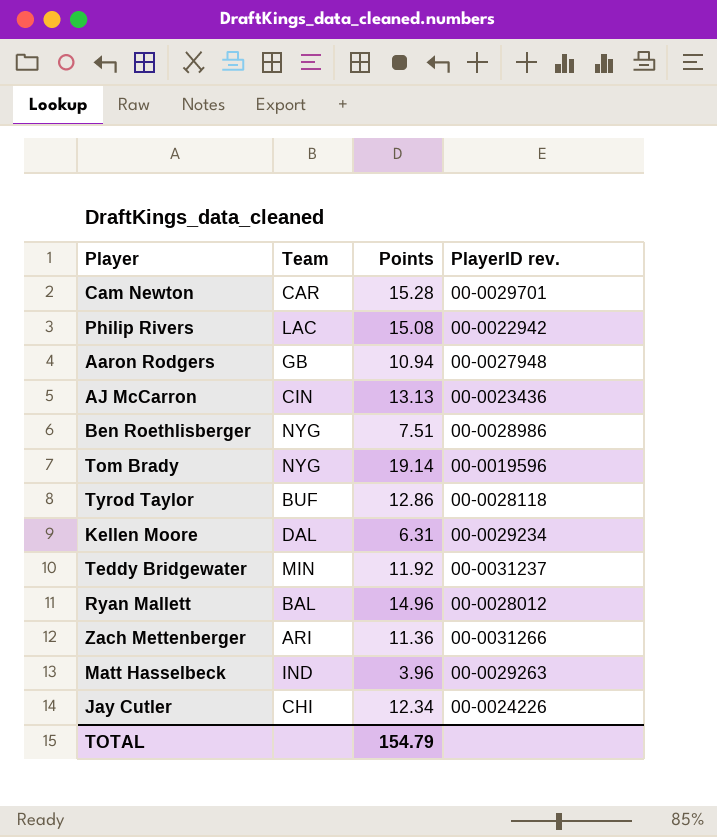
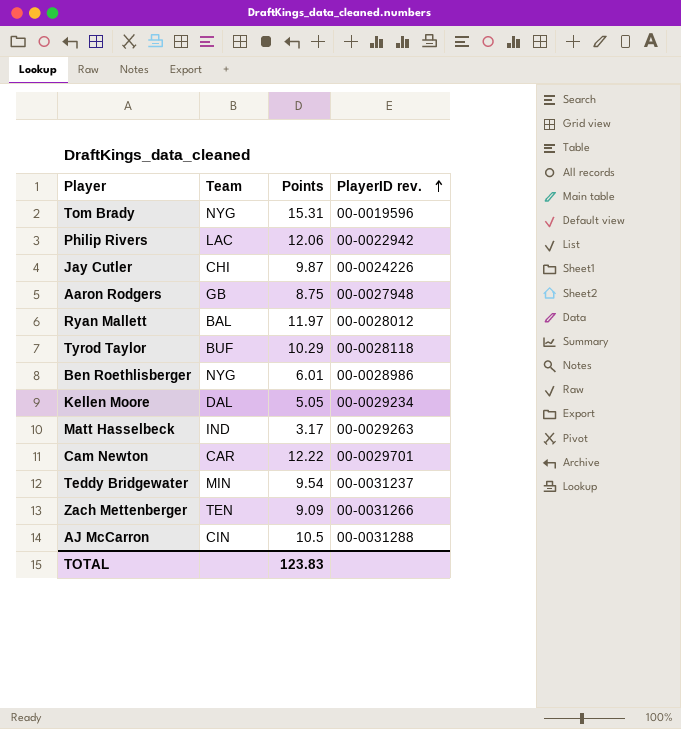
row order: none -> PlayerID rev. ascending
Tom Brady | Points: 19.14 -> 15.31
Philip Rivers | Points: 15.08 -> 12.06
Jay Cutler | Points: 12.34 -> 9.87
Aaron Rodgers | Points: 10.94 -> 8.75
Ryan Mallett | Points: 14.96 -> 11.97
Tyrod Taylor | Points: 12.86 -> 10.29
Ben Roethlisberger | Points: 7.51 -> 6.01
Kellen Moore | Points: 6.31 -> 5.05
Matt Hasselbeck | Points: 3.96 -> 3.17
Cam Newton | Points: 15.28 -> 12.22
Teddy Bridgewater | Points: 11.92 -> 9.54
Zach Mettenberger | Team: ARI -> TEN
Zach Mettenberger | Points: 11.36 -> 9.09
AJ McCarron | Points: 13.13 -> 10.5
AJ McCarron | PlayerID rev.: 00-0023436 -> 00-0031288
TOTAL | Points: 154.79 -> 123.83

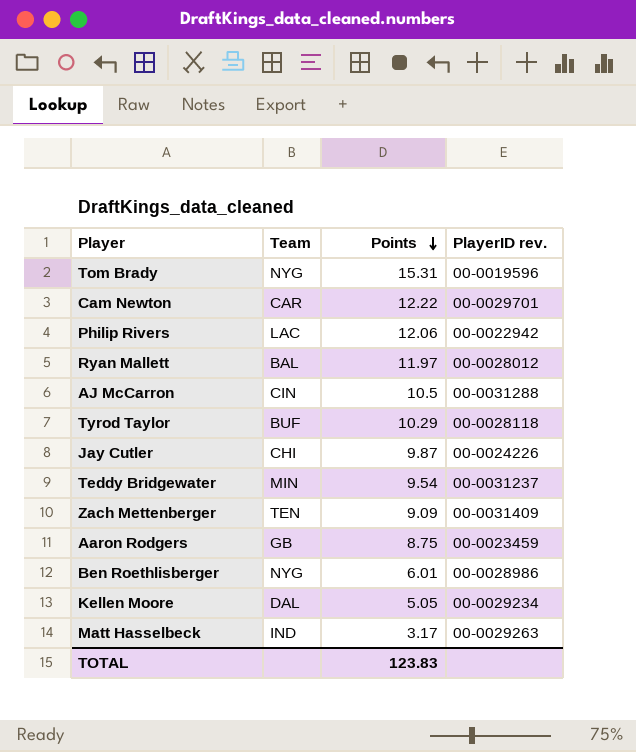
row order: PlayerID rev. ascending -> Points descending
Zach Mettenberger | PlayerID rev.: 00-0031266 -> 00-0031409
Aaron Rodgers | PlayerID rev.: 00-0027948 -> 00-0023459

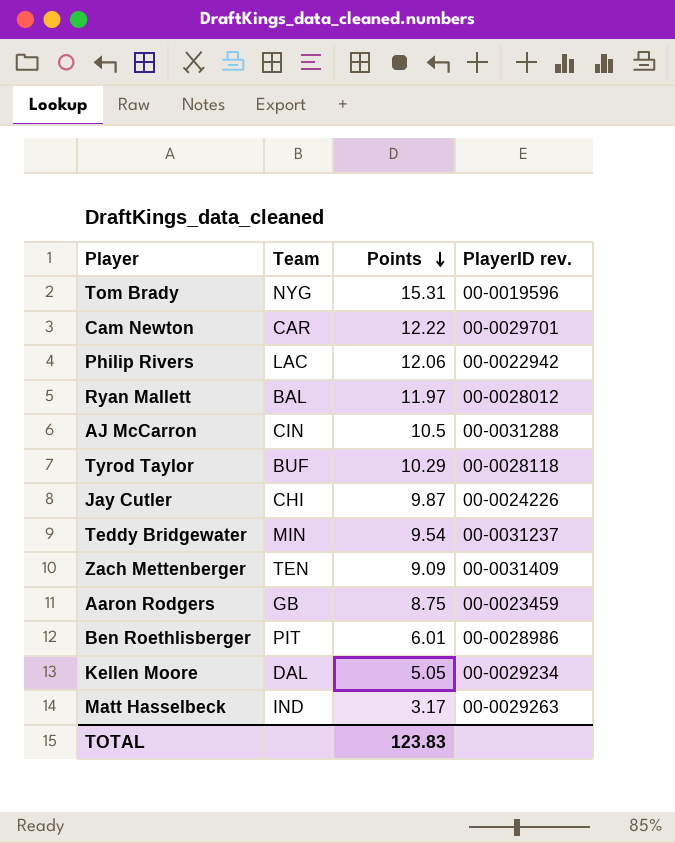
Ben Roethlisberger | Team: NYG -> PIT

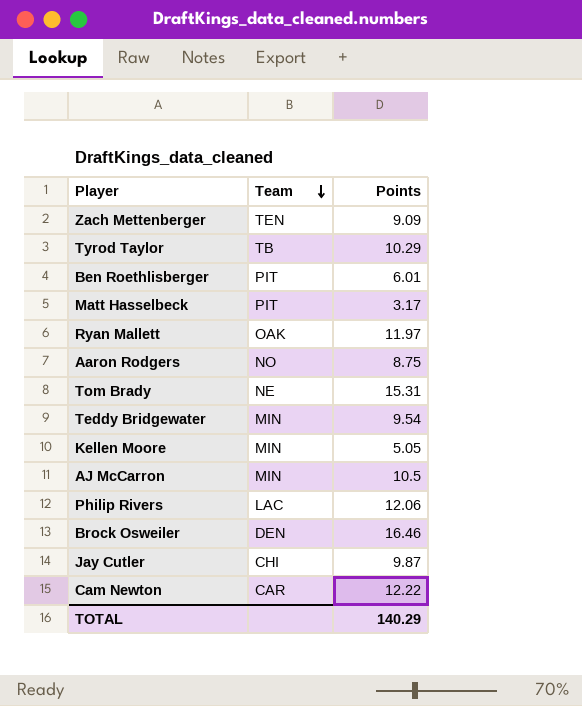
row order: Points descending -> Team descending
column PlayerID rev. | position: 4 -> none
Tyrod Taylor | Team: BUF -> TB
Matt Hasselbeck | Team: IND -> PIT
Ryan Mallett | Team: BAL -> OAK
Aaron Rodgers | Team: GB -> NO
Tom Brady | Team: NYG -> NE
Kellen Moore | Team: DAL -> MIN
AJ McCarron | Team: CIN -> MIN
row Brock Osweiler: none -> DEN | 16.46
TOTAL | Points: 123.83 -> 140.29

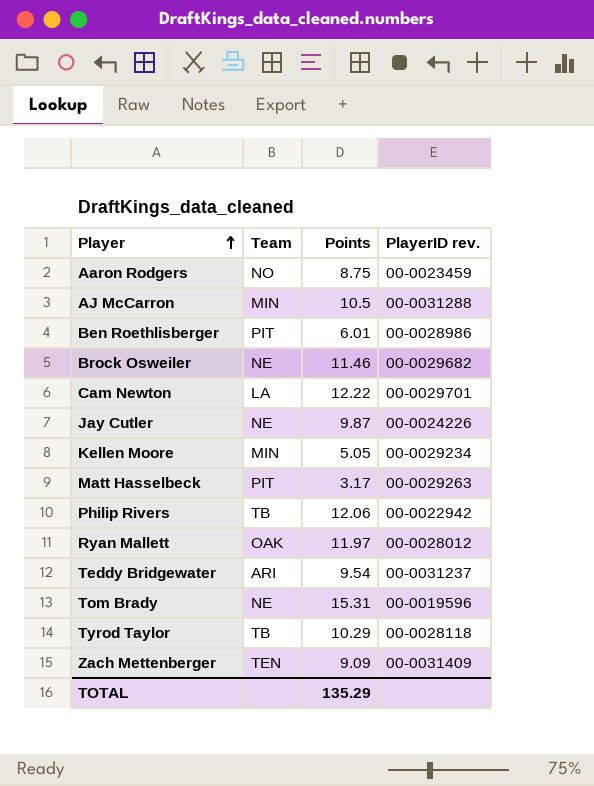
row order: Team descending -> Player ascending
column PlayerID rev. | position: none -> 4
Brock Osweiler | Team: DEN -> NE
Brock Osweiler | Points: 16.46 -> 11.46
Cam Newton | Team: CAR -> LA
Jay Cutler | Team: CHI -> NE
Philip Rivers | Team: LAC -> TB
Teddy Bridgewater | Team: MIN -> ARI
TOTAL | Points: 140.29 -> 135.29

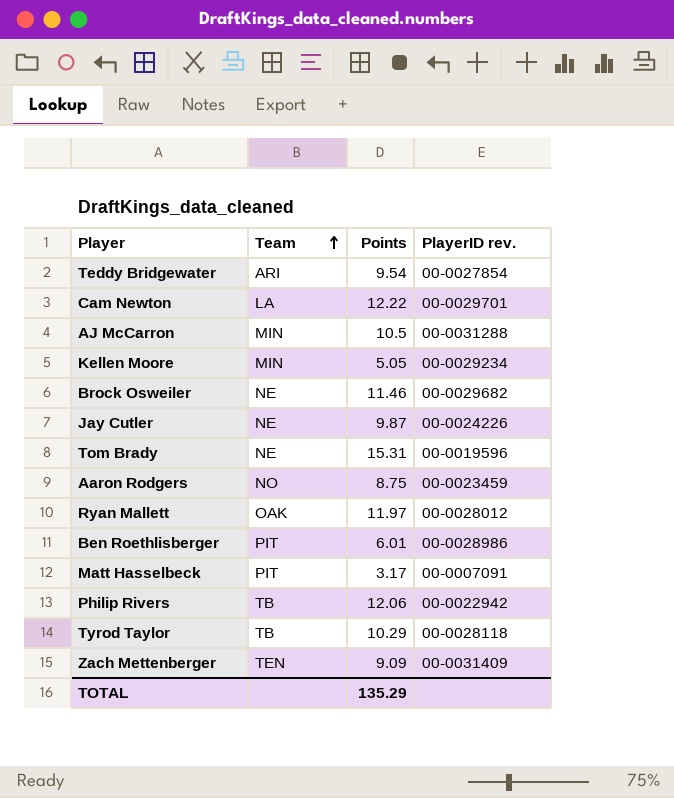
row order: Player ascending -> Team ascending
Teddy Bridgewater | PlayerID rev.: 00-0031237 -> 00-0027854
Matt Hasselbeck | PlayerID rev.: 00-0029263 -> 00-0007091

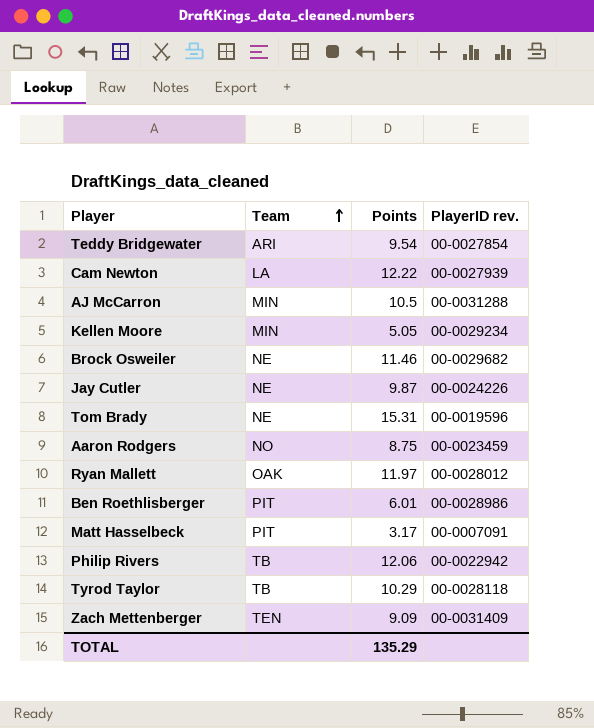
Cam Newton | PlayerID rev.: 00-0029701 -> 00-0027939

